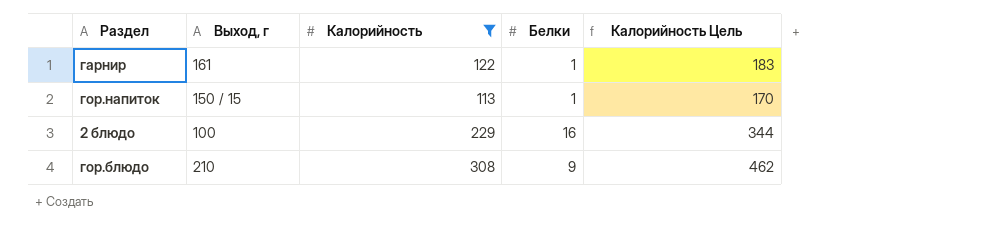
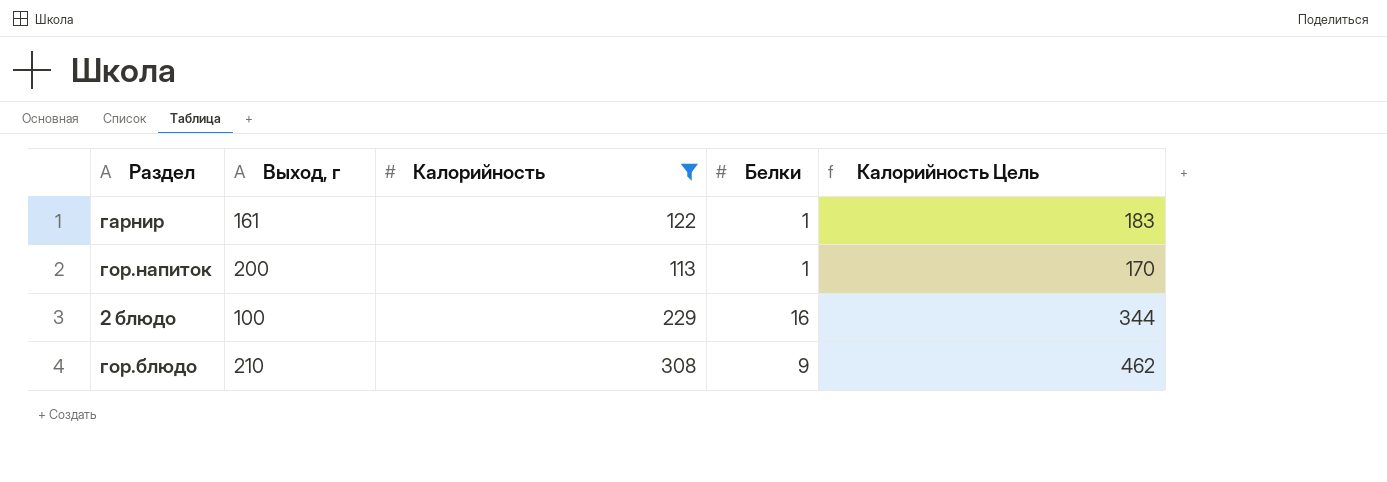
гор.напиток | Выход, г: 150 / 15 -> 200

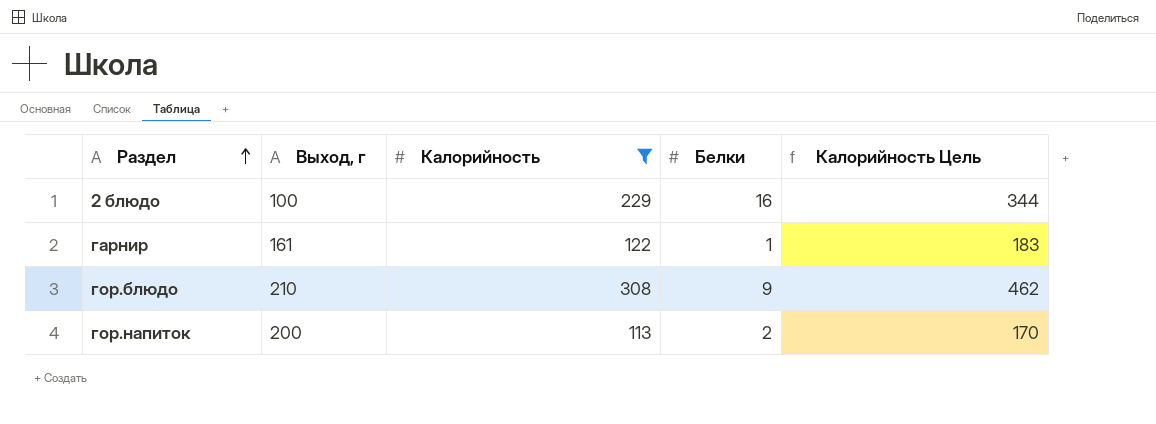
row order: none -> Раздел ascending
гор.напиток | Белки: 1 -> 2

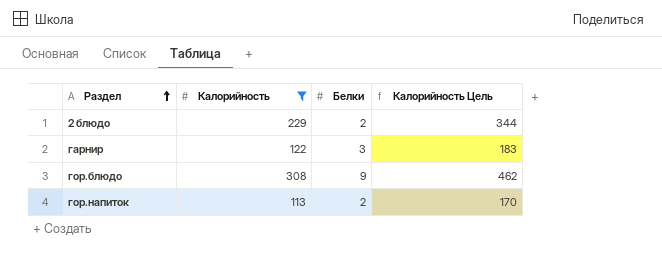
column Выход, г | position: 2 -> none
2 блюдо | Белки: 16 -> 2
гарнир | Белки: 1 -> 3

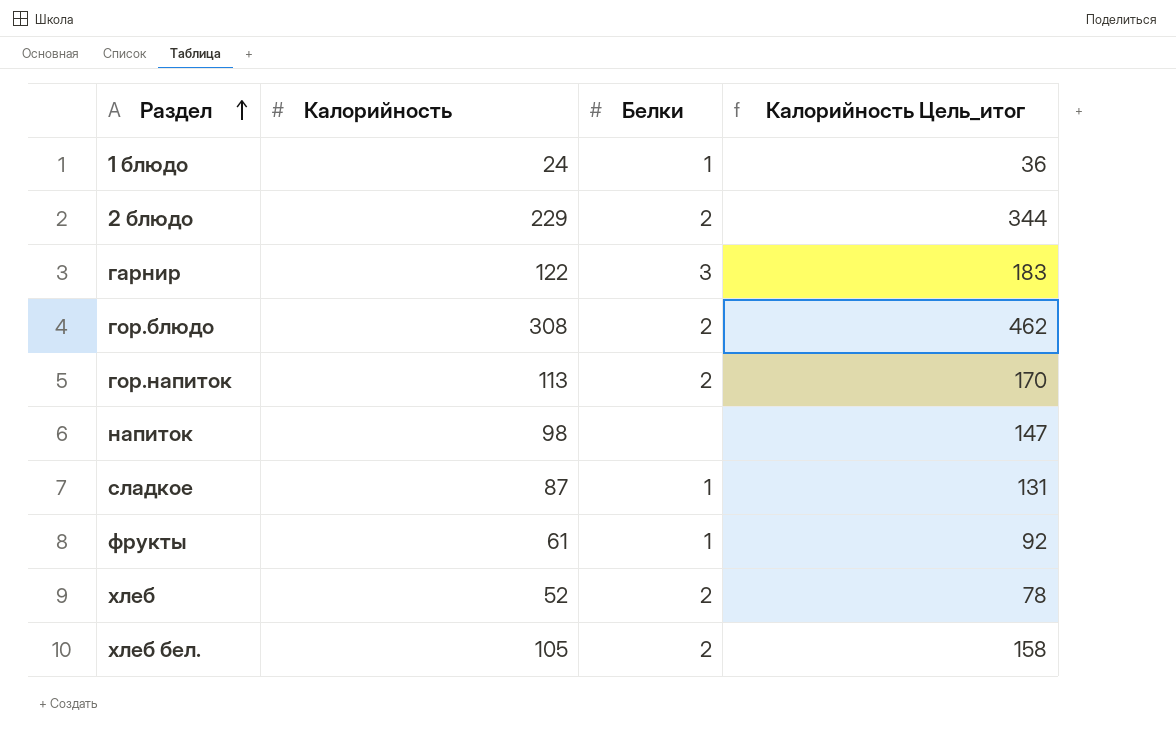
filter: Калорийность >= 113 -> none
column name: Калорийность Цель -> Калорийность Цель_итог
гор.блюдо | Белки: 9 -> 2

